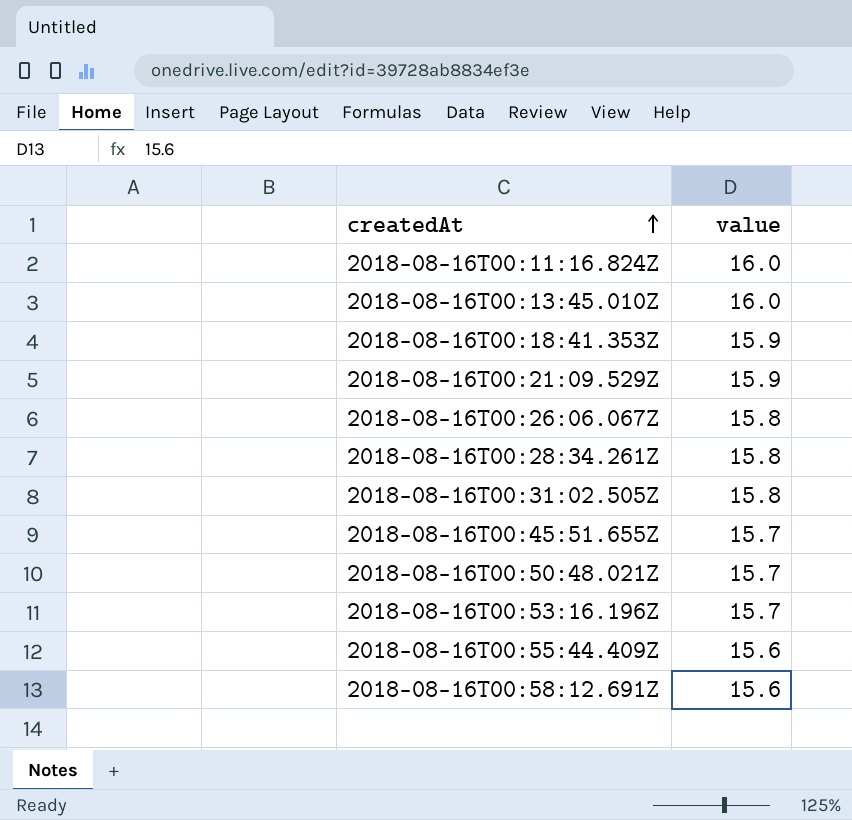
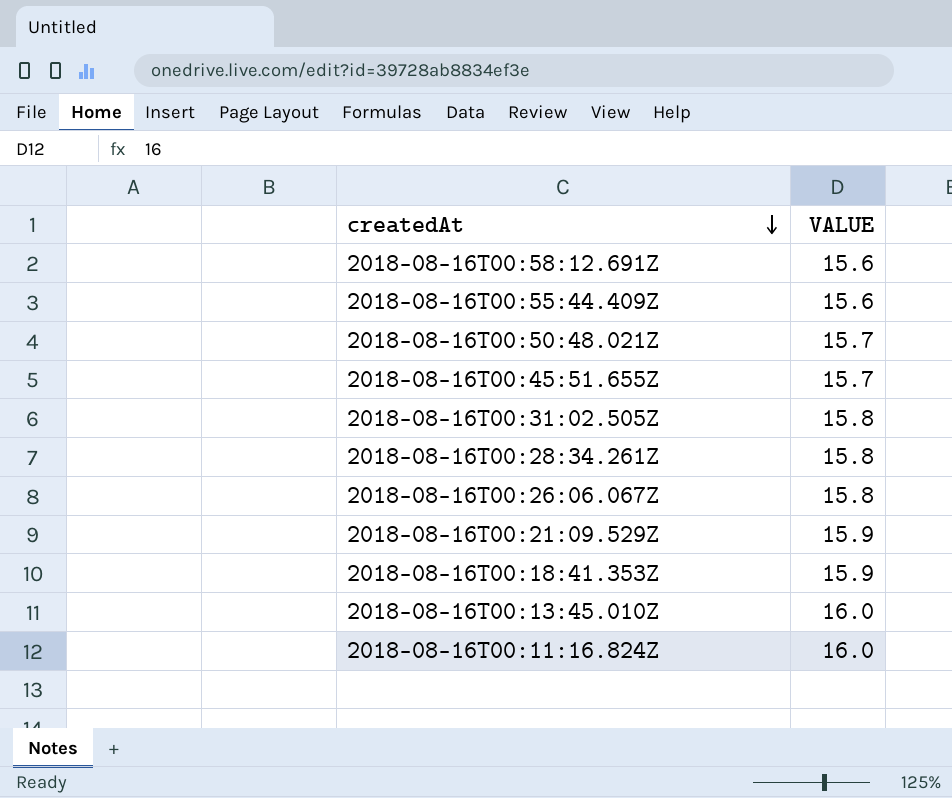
row order: createdAt ascending -> createdAt descending
column name: value -> VALUE
row 2018-08-16T00:53:16.196Z: 15.7 -> none

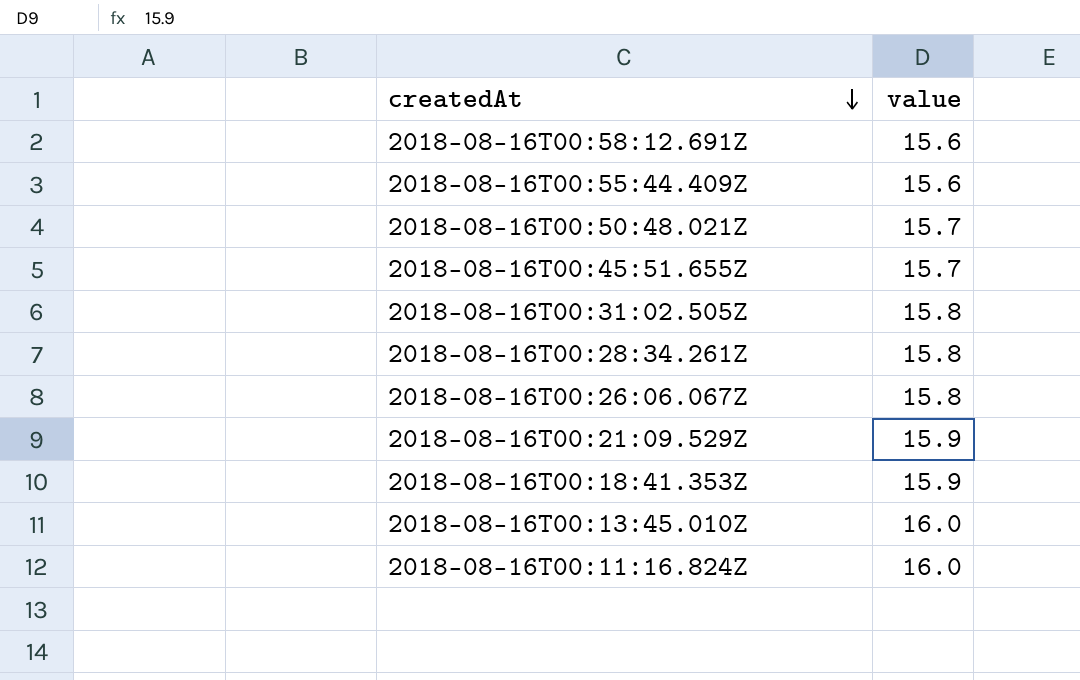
column name: VALUE -> value

